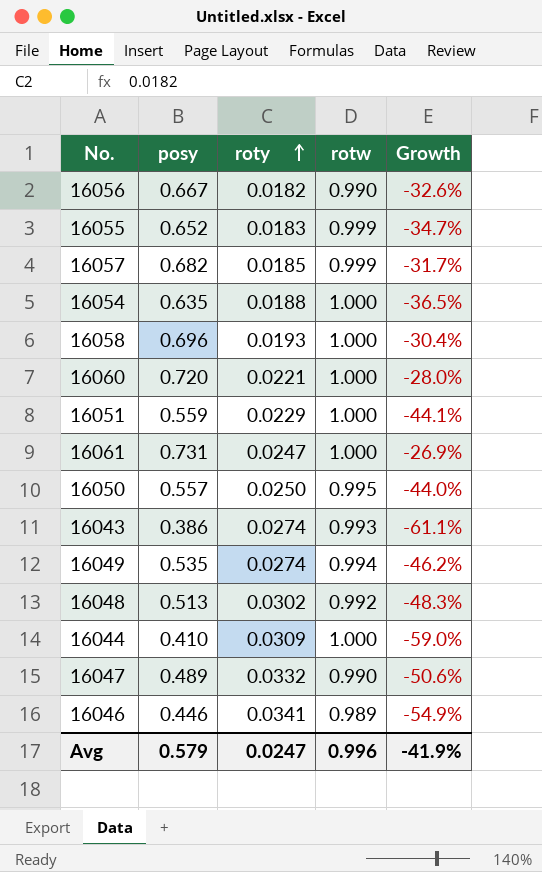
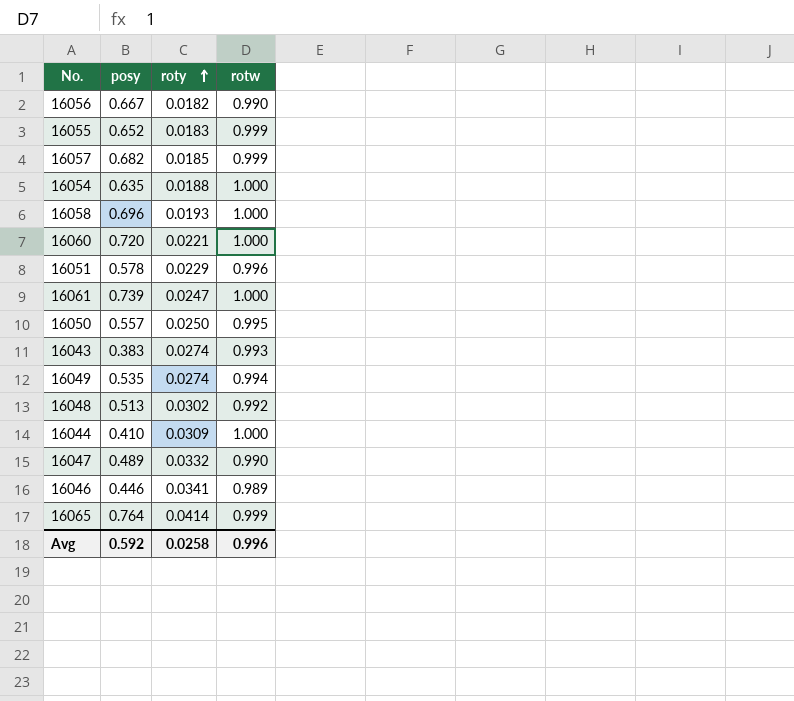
column Growth | formula: ([posy] - [rotw]) / [rotw] -> none
16051 | posy: 0.559 -> 0.578
16051 | rotw: 1.000 -> 0.996
16061 | posy: 0.731 -> 0.739
16043 | posy: 0.386 -> 0.383
row 16065: none -> 0.764 | 0.0414 | 0.999
Avg | posy: 0.579 -> 0.592
Avg | roty: 0.0247 -> 0.0258

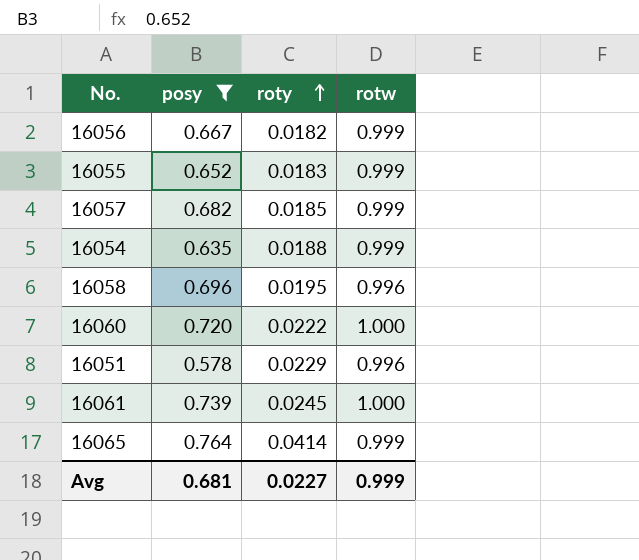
filter: none -> posy >= 0.578
16056 | rotw: 0.990 -> 0.999
16054 | rotw: 1.000 -> 0.999
16058 | roty: 0.0193 -> 0.0195
16058 | rotw: 1.000 -> 0.996
16060 | roty: 0.0221 -> 0.0222
16061 | roty: 0.0247 -> 0.0245
Avg | posy: 0.592 -> 0.681
Avg | roty: 0.0258 -> 0.0227
Avg | rotw: 0.996 -> 0.999

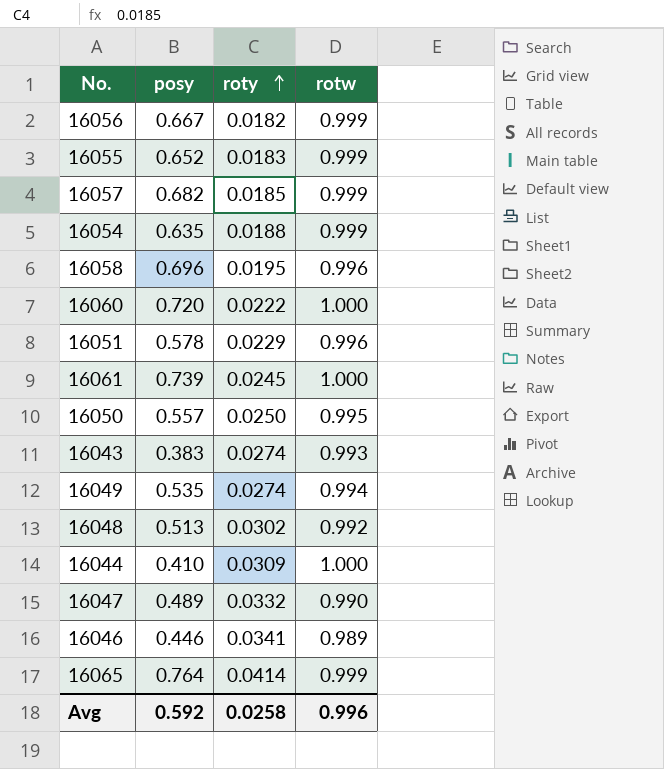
filter: posy >= 0.578 -> none
Avg | posy: 0.681 -> 0.592
Avg | roty: 0.0227 -> 0.0258
Avg | rotw: 0.999 -> 0.996

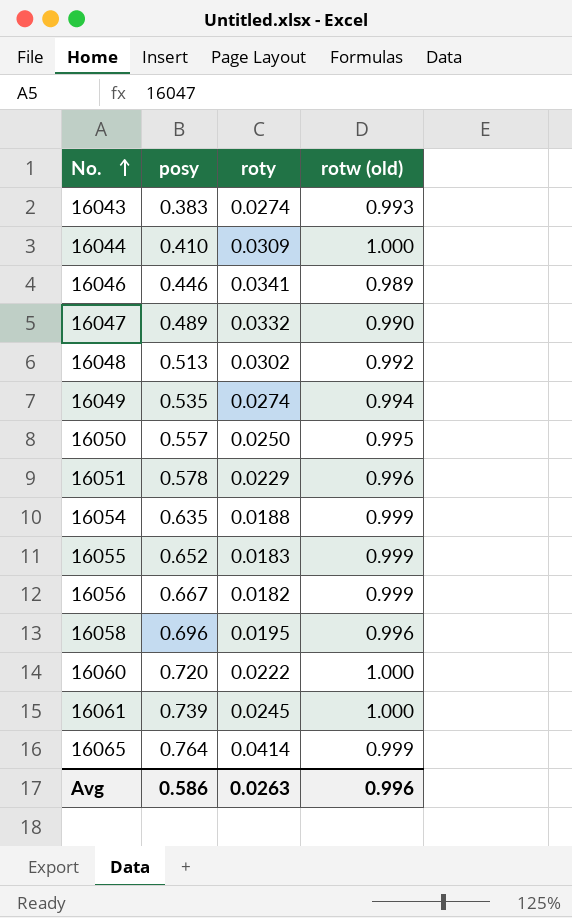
row order: roty ascending -> No. ascending
column name: rotw -> rotw (old)
row 16057: 0.682 | 0.0185 | 0.999 -> none
Avg | posy: 0.592 -> 0.586
Avg | roty: 0.0258 -> 0.0263

